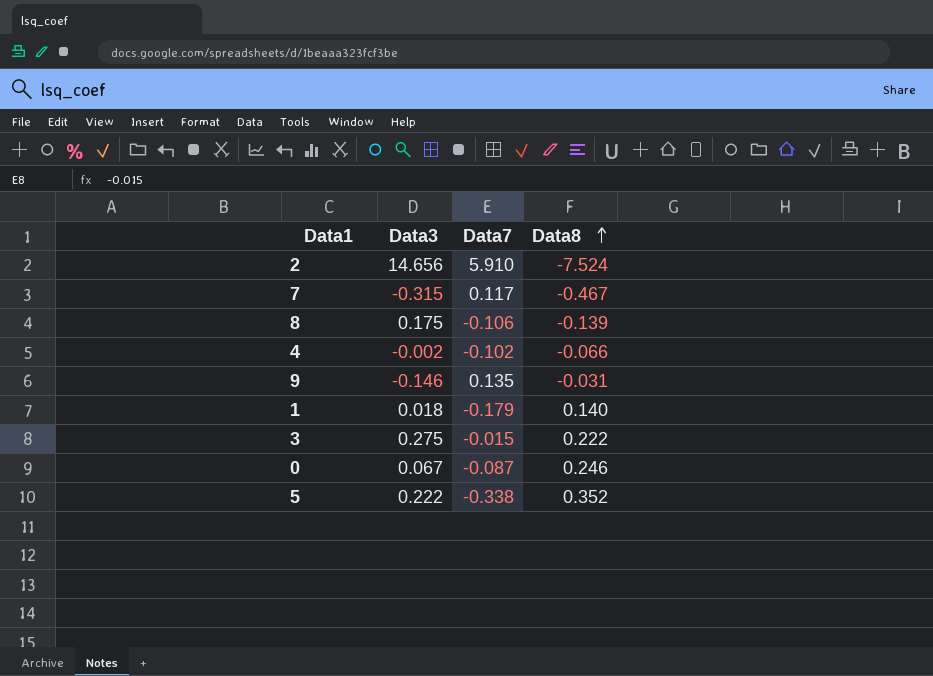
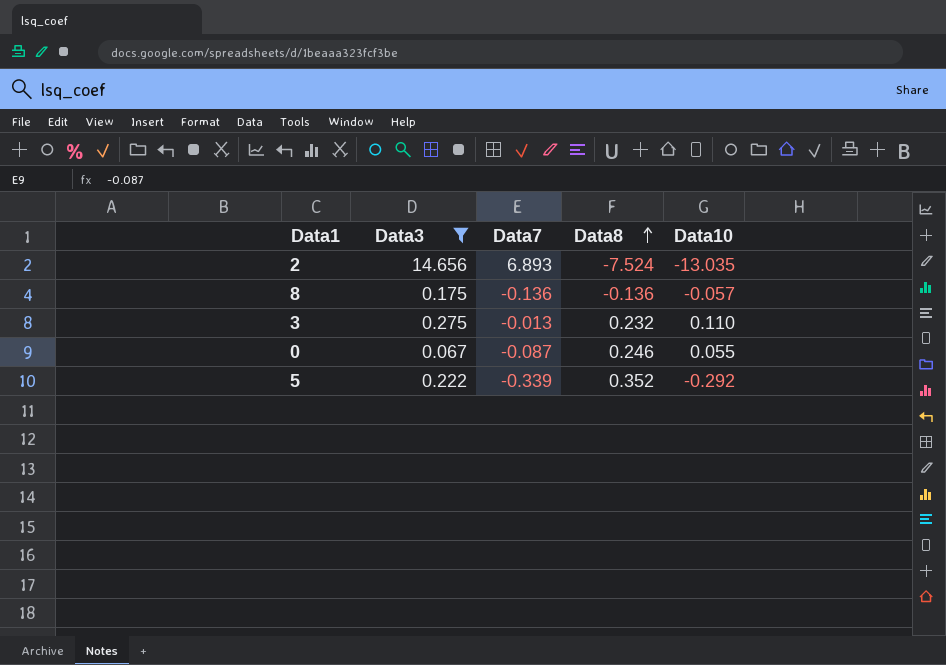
filter: none -> Data3 >= 0.067
column Data10 | position: none -> 5
2 | Data7: 5.910 -> 6.893
8 | Data7: -0.106 -> -0.136
8 | Data8: -0.139 -> -0.136
3 | Data7: -0.015 -> -0.013
3 | Data8: 0.222 -> 0.232
5 | Data7: -0.338 -> -0.339

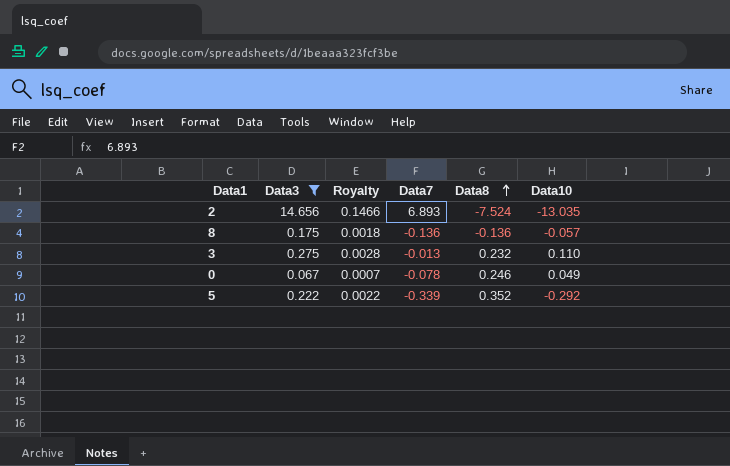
column Royalty | formula: none -> [Data3] * 0.01
0 | Data7: -0.087 -> -0.078
0 | Data10: 0.055 -> 0.049

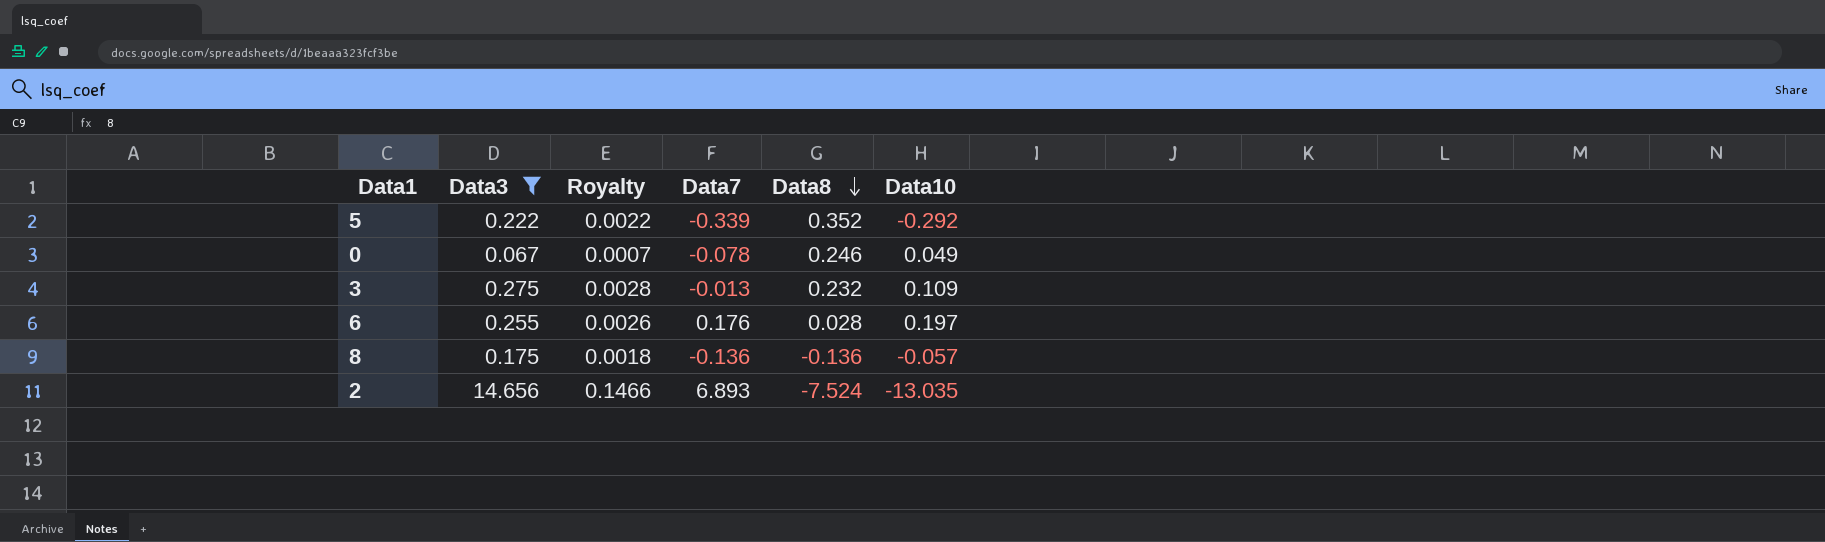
row order: Data8 ascending -> Data8 descending
3 | Data10: 0.110 -> 0.109
row 6: none -> 0.255 | 0.0026 | 0.176 | 0.028 | 0.197

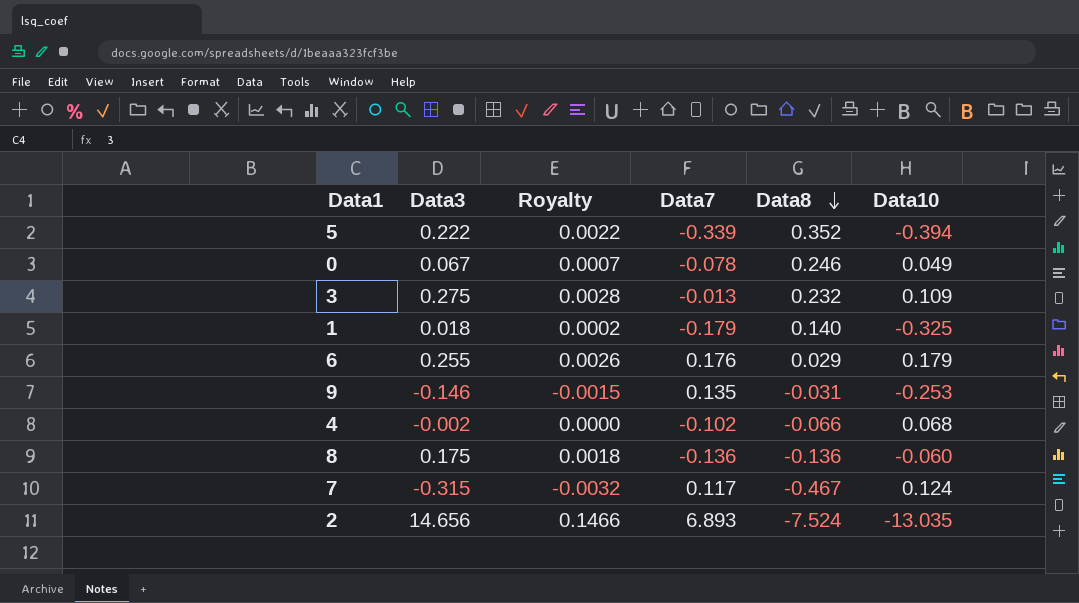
filter: Data3 >= 0.067 -> none
5 | Data10: -0.292 -> -0.394
6 | Data8: 0.028 -> 0.029
6 | Data10: 0.197 -> 0.179
8 | Data10: -0.057 -> -0.060

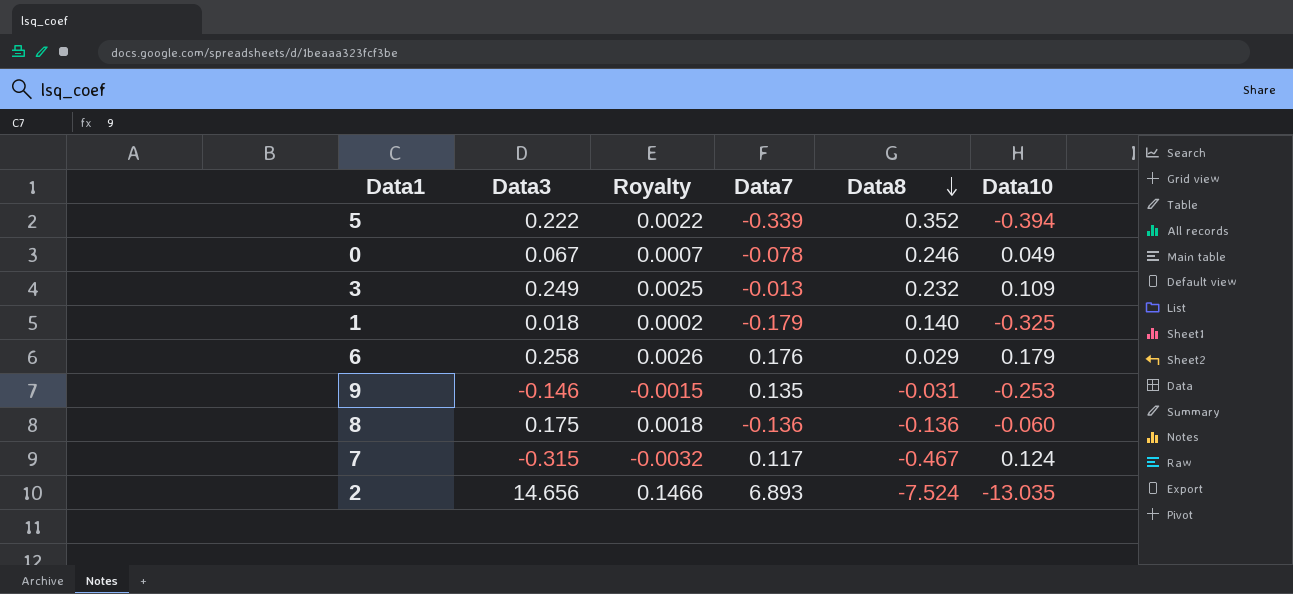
row 4: -0.002 | 0.0000 | -0.102 | -0.066 | 0.068 -> none
3 | Data3: 0.275 -> 0.249
3 | Royalty: 0.0028 -> 0.0025
6 | Data3: 0.255 -> 0.258

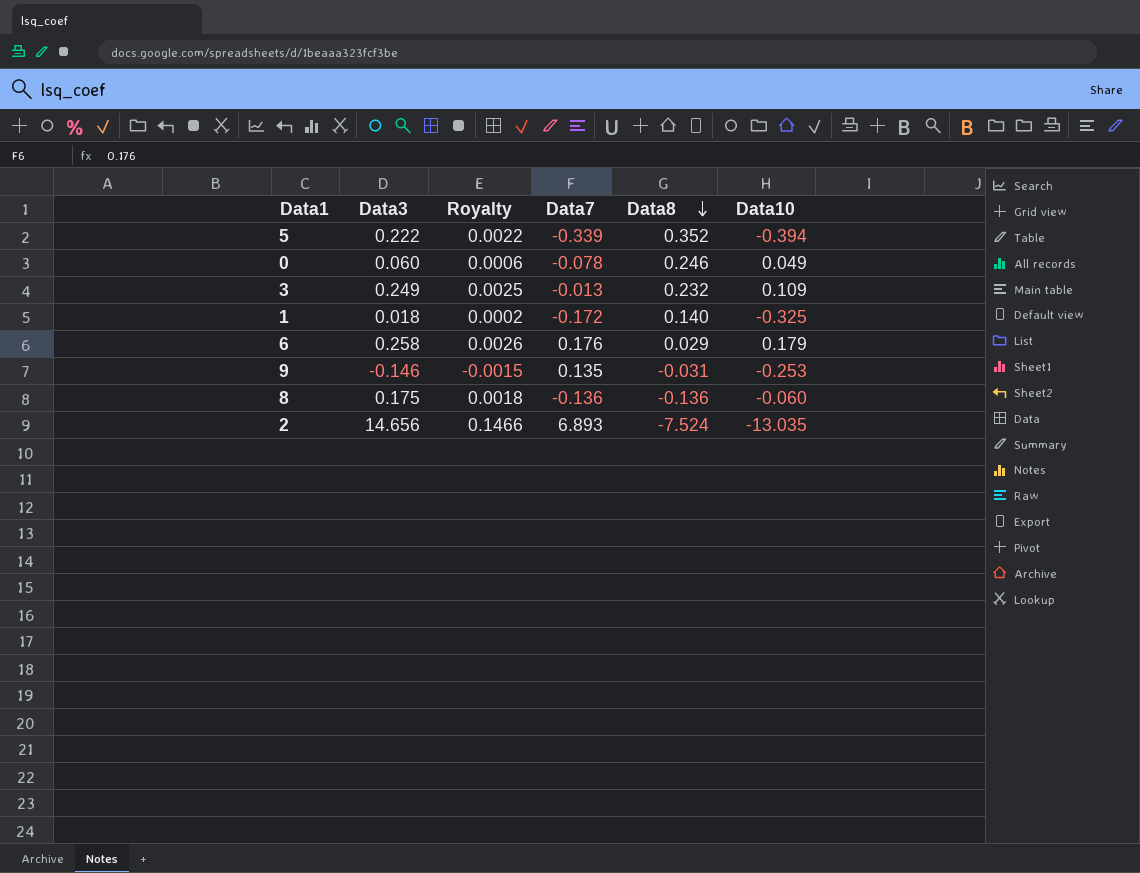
row 7: -0.315 | -0.0032 | 0.117 | -0.467 | 0.124 -> none
0 | Data3: 0.067 -> 0.060
0 | Royalty: 0.0007 -> 0.0006
1 | Data7: -0.179 -> -0.172

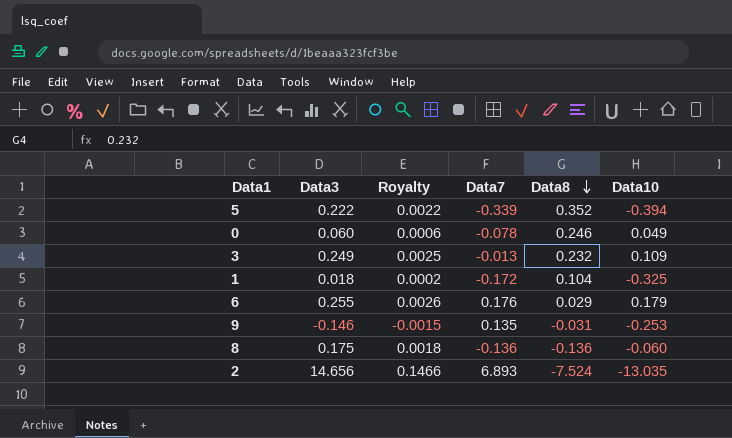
1 | Data8: 0.140 -> 0.104
6 | Data3: 0.258 -> 0.255

